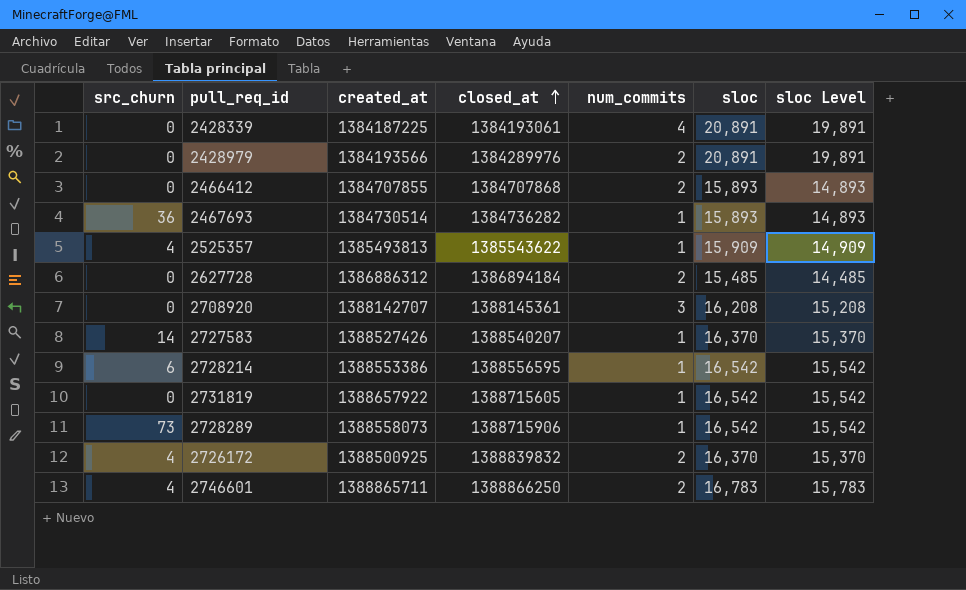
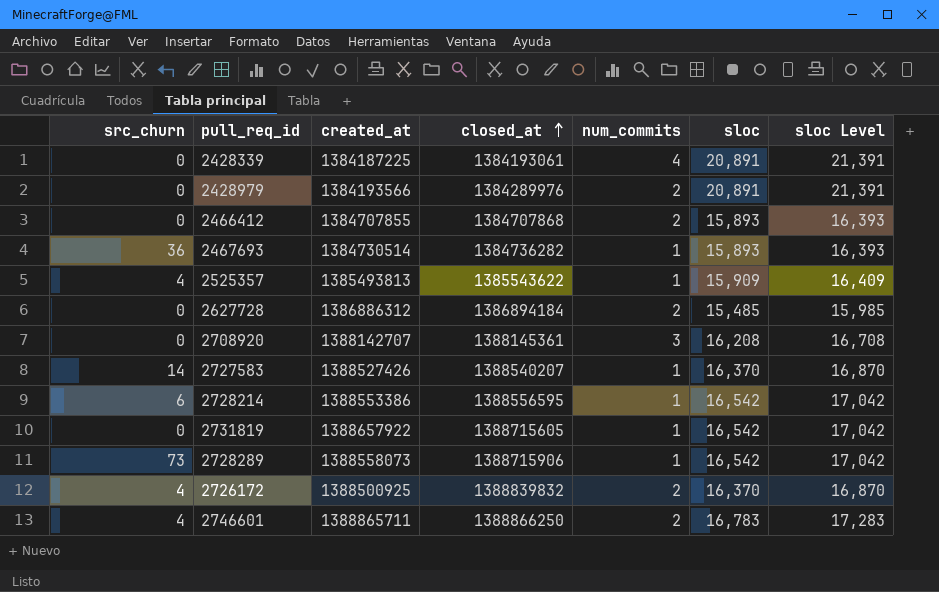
column sloc Level | formula: [sloc] - 1000 -> [sloc] + 500

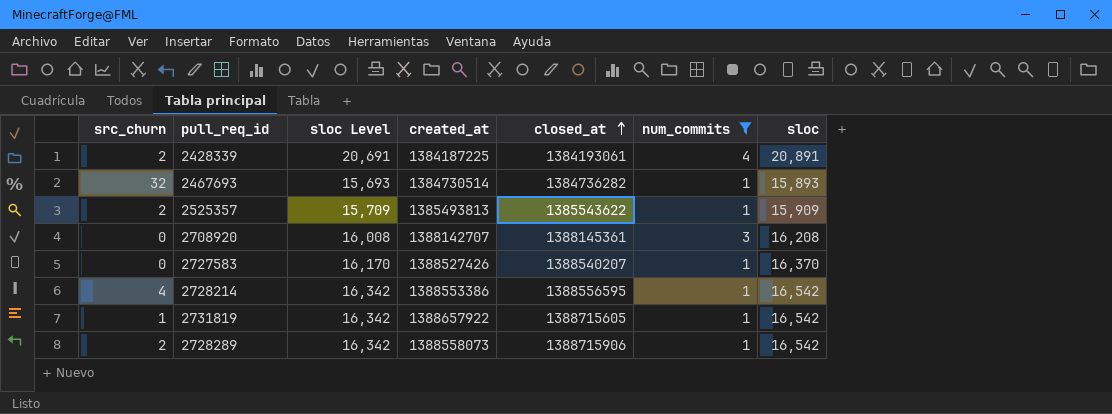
filter: none -> num_commits != 2
column sloc Level | formula: [sloc] + 500 -> [sloc] - 200
column sloc Level | position: 7 -> 3
2428339 | src_churn: 0 -> 2
2467693 | src_churn: 36 -> 32
2525357 | src_churn: 4 -> 2
2727583 | src_churn: 14 -> 0
2728214 | src_churn: 6 -> 4
2731819 | src_churn: 0 -> 1
2728289 | src_churn: 73 -> 2

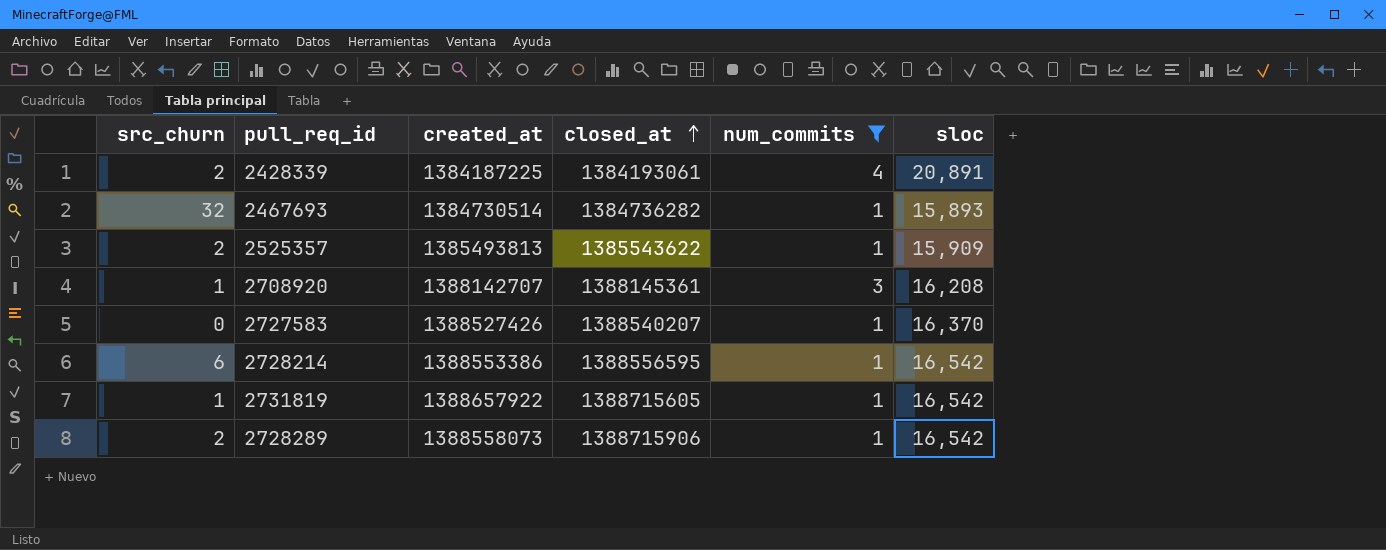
column sloc Level | formula: [sloc] - 200 -> none
2708920 | src_churn: 0 -> 1
2728214 | src_churn: 4 -> 6

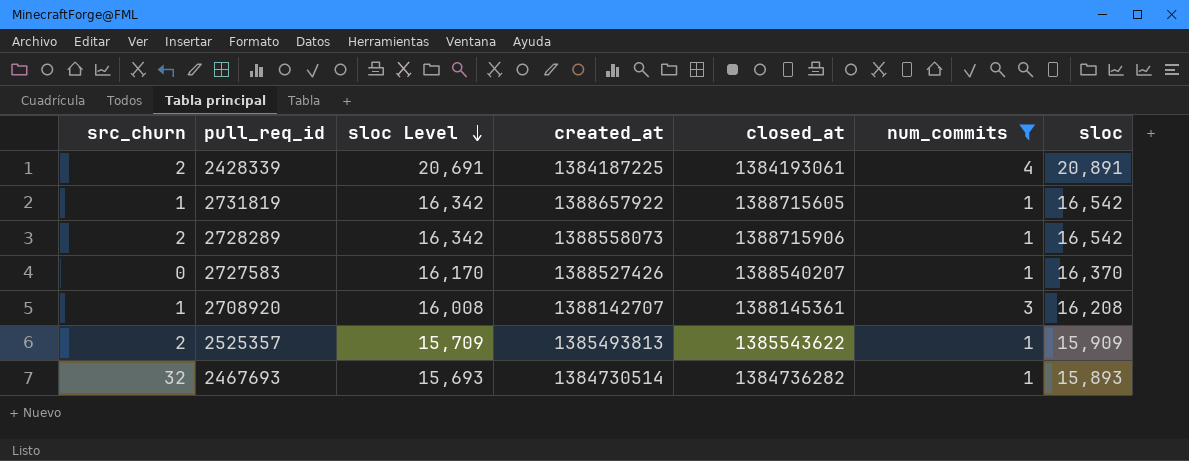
row order: closed_at ascending -> sloc Level descending
column sloc Level | formula: none -> [sloc] - 200
row 2728214: 6 | 1388553386 | 1388556595 | 1 | 16,542 -> none

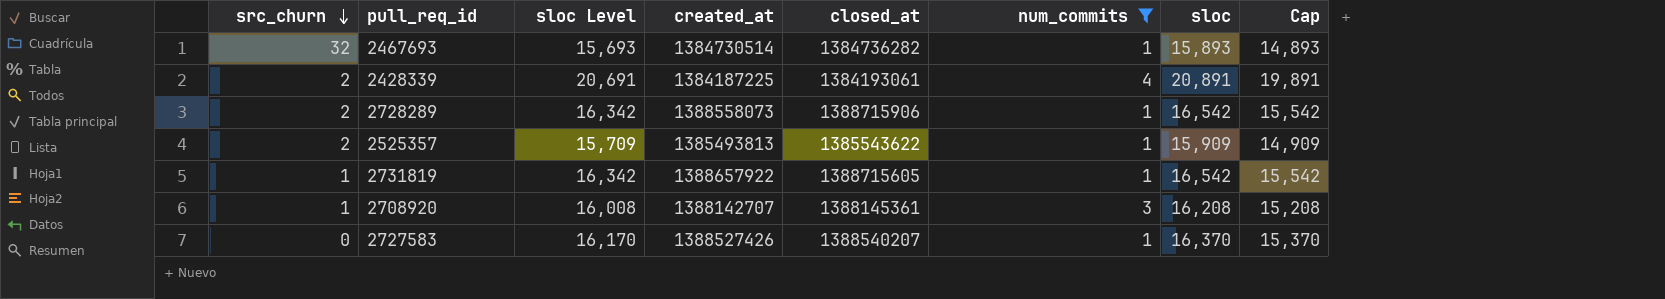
row order: sloc Level descending -> src_churn descending
column Cap | formula: none -> [sloc] - 1000

